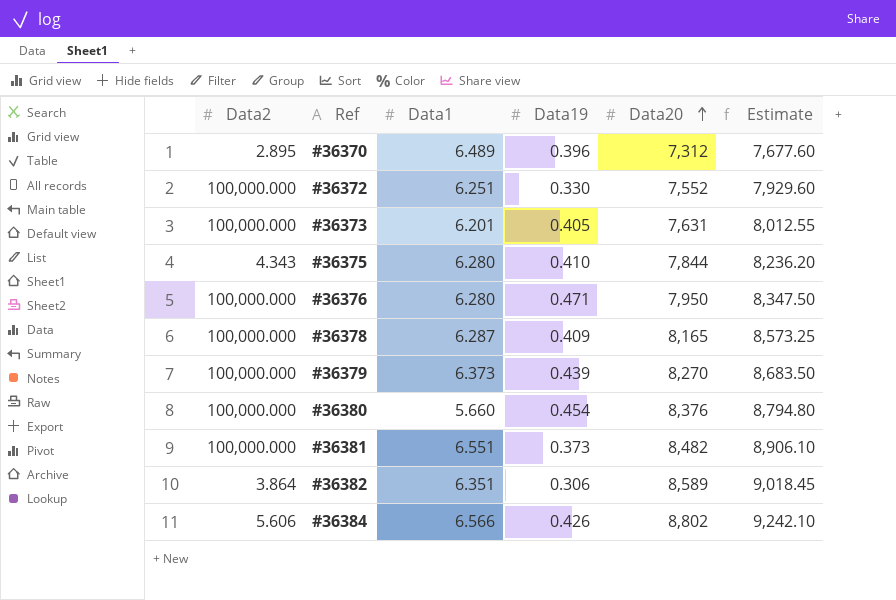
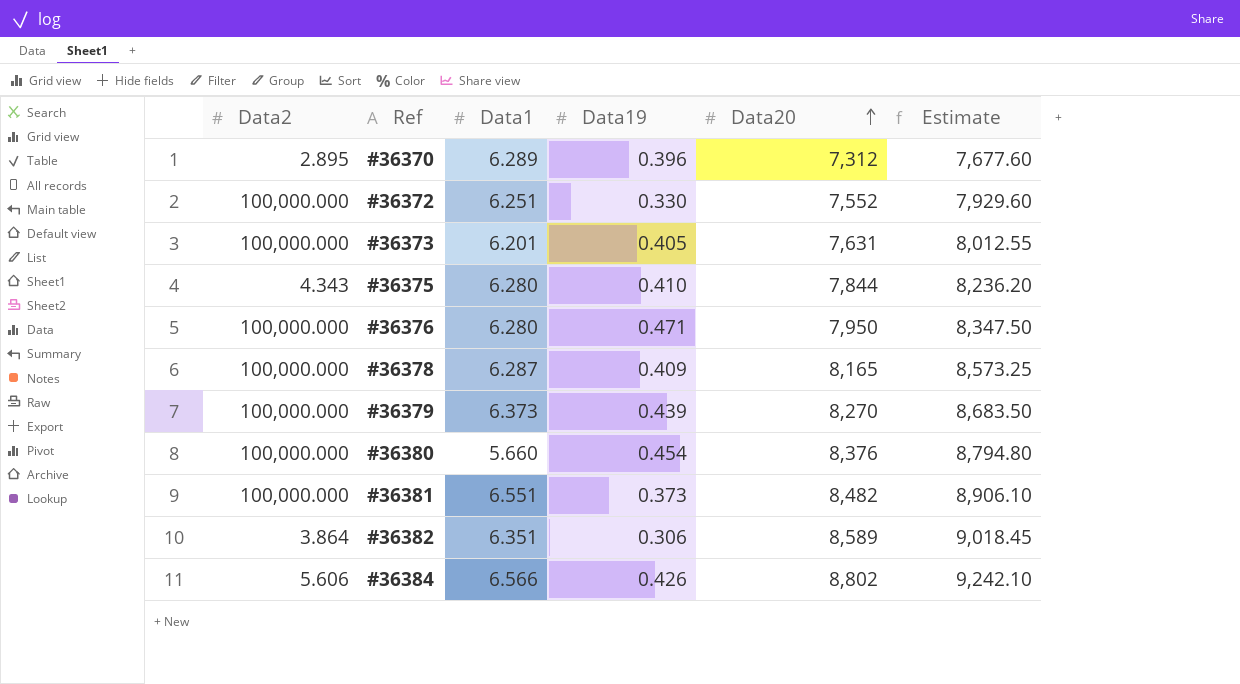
#36370 | Data1: 6.489 -> 6.289

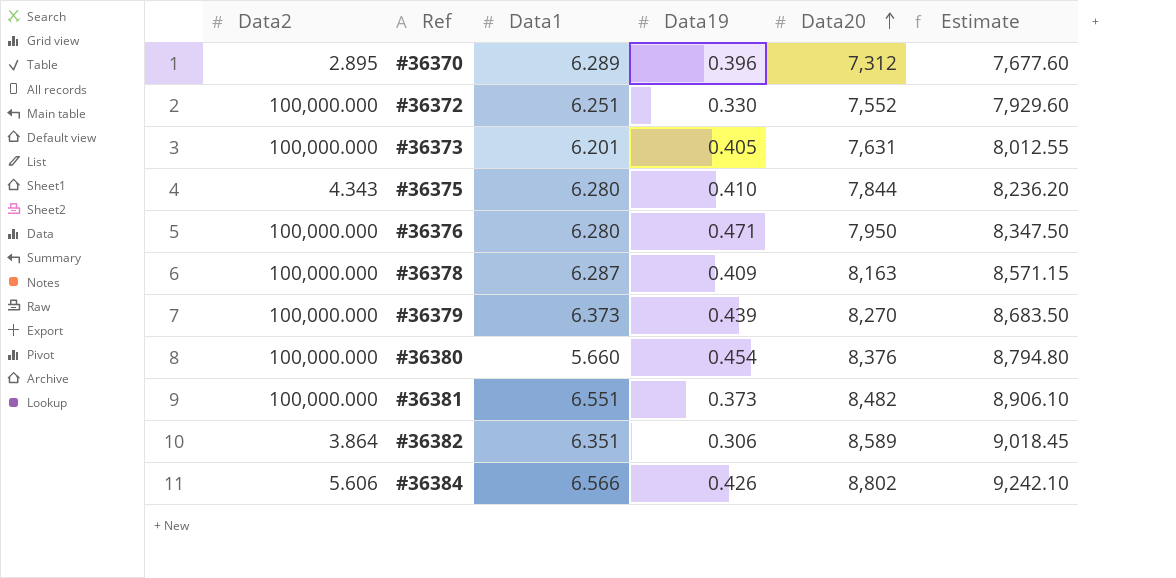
#36378 | Data20: 8,165 -> 8,163
#36378 | Estimate: 8,573.25 -> 8,571.15

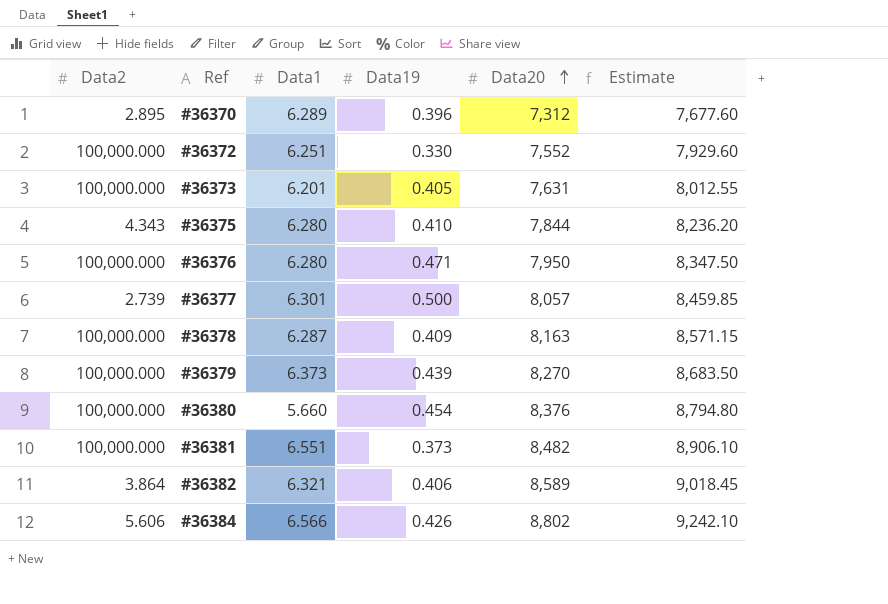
row #36377: none -> 2.739 | 6.301 | 0.500 | 8,057 | 8,459.85
#36382 | Data1: 6.351 -> 6.321
#36382 | Data19: 0.306 -> 0.406

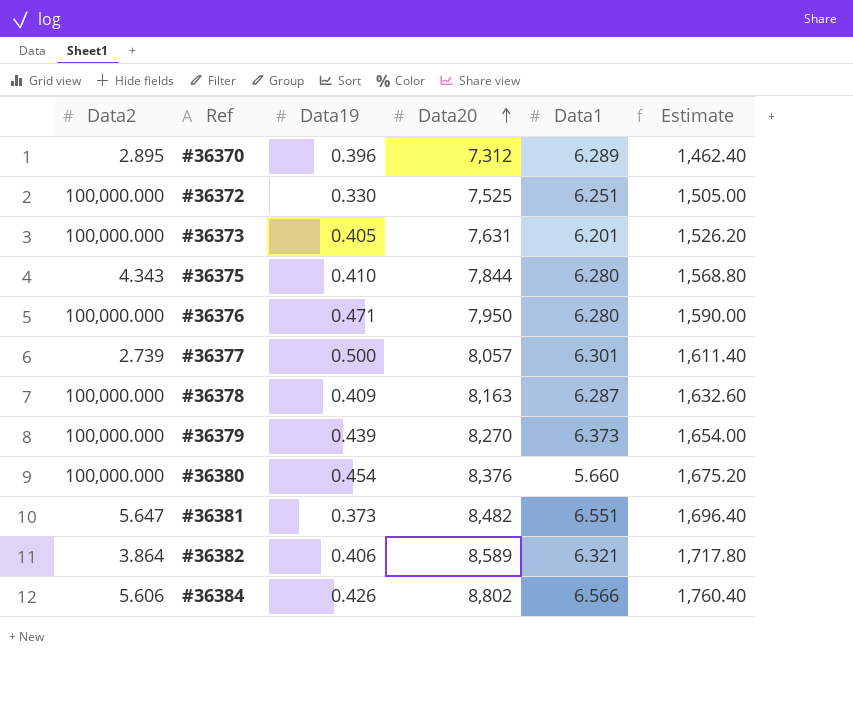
column Data1 | position: 3 -> 5
column Estimate | formula: [Data20] * 1.05 -> [Data20] * 0.2
#36372 | Data20: 7,552 -> 7,525
#36381 | Data2: 100,000.000 -> 5.647

